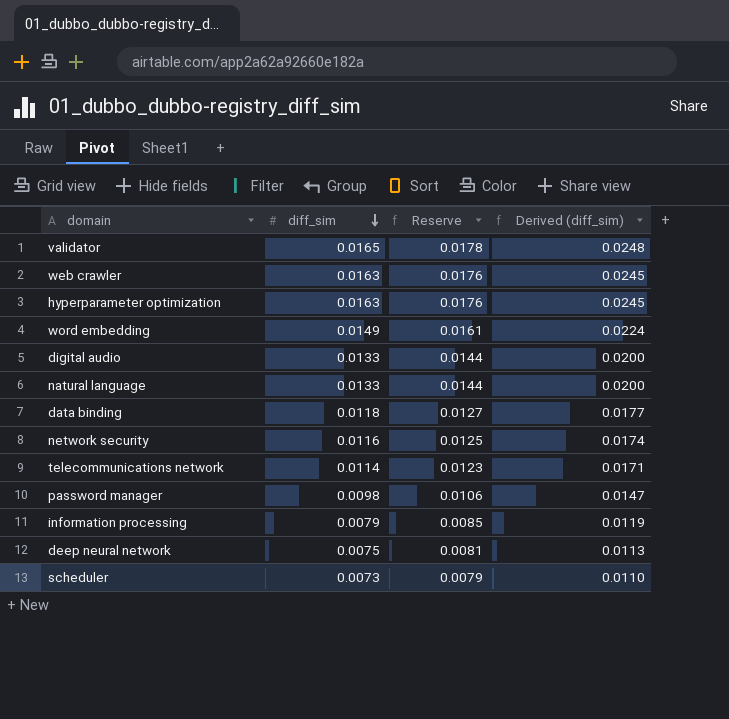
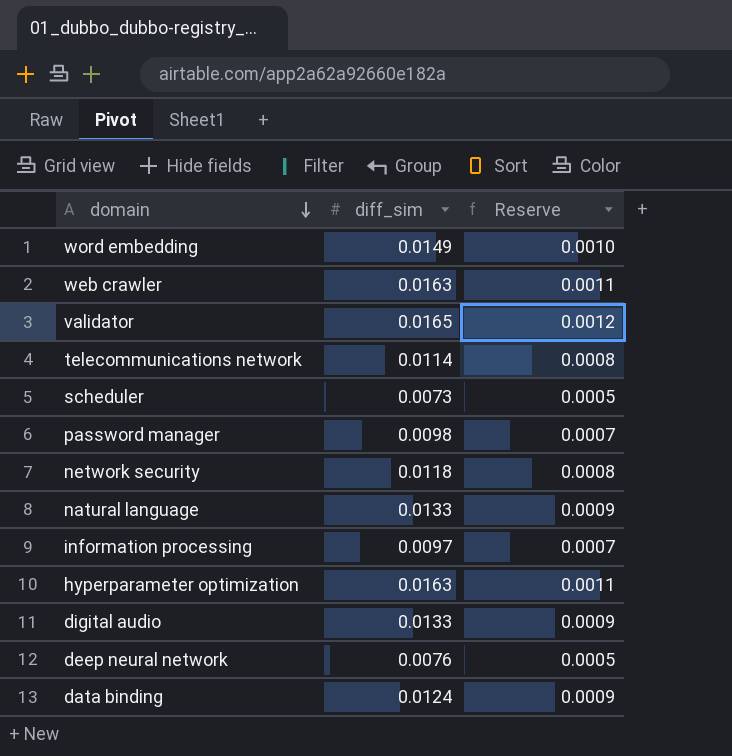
row order: diff_sim descending -> domain descending
column Derived (diff_sim) | formula: [diff_sim] * 1.5 -> none
column Reserve | formula: [diff_sim] * 1.08 -> [diff_sim] * 0.07
network security | diff_sim: 0.0116 -> 0.0118
information processing | diff_sim: 0.0079 -> 0.0097
deep neural network | diff_sim: 0.0075 -> 0.0076
data binding | diff_sim: 0.0118 -> 0.0124

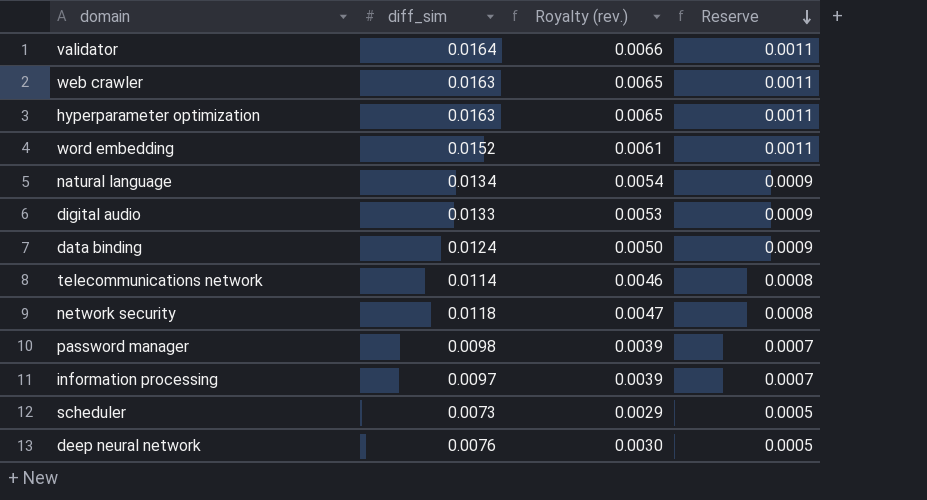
row order: domain descending -> Reserve descending
column Royalty (rev.) | formula: none -> [diff_sim] * 0.4
validator | diff_sim: 0.0165 -> 0.0164
validator | Reserve: 0.0012 -> 0.0011
word embedding | diff_sim: 0.0149 -> 0.0152
word embedding | Reserve: 0.0010 -> 0.0011
natural language | diff_sim: 0.0133 -> 0.0134

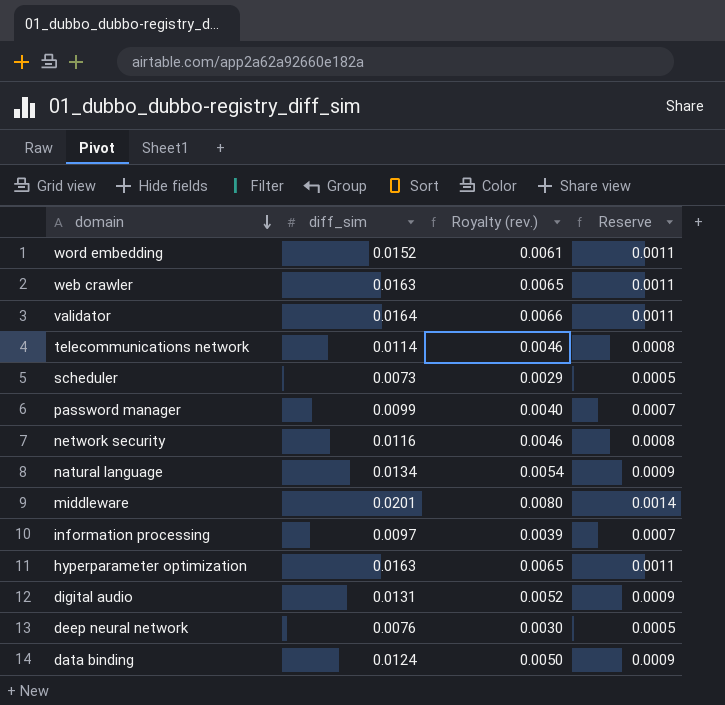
row order: Reserve descending -> domain descending
password manager | diff_sim: 0.0098 -> 0.0099
password manager | Royalty (rev.): 0.0039 -> 0.0040
network security | diff_sim: 0.0118 -> 0.0116
network security | Royalty (rev.): 0.0047 -> 0.0046
row middleware: none -> 0.0201 | 0.0080 | 0.0014
digital audio | diff_sim: 0.0133 -> 0.0131
digital audio | Royalty (rev.): 0.0053 -> 0.0052

